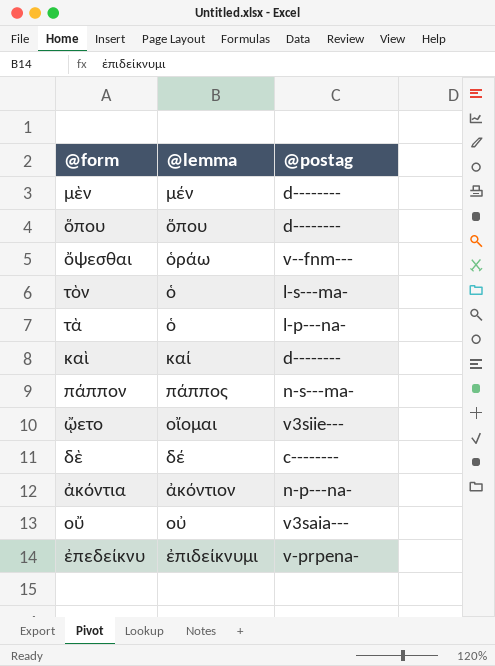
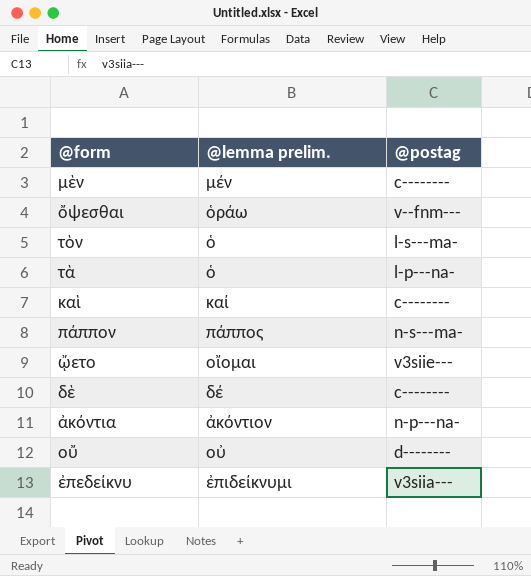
column name: @lemma -> @lemma prelim.
row ὅπου: ὅπου | d-------- -> none
μὲν | @postag: d-------- -> c--------
καὶ | @postag: d-------- -> c--------
οὔ | @postag: v3saia--- -> d--------
ἐπεδείκνυ | @postag: v-prpena- -> v3siia---

